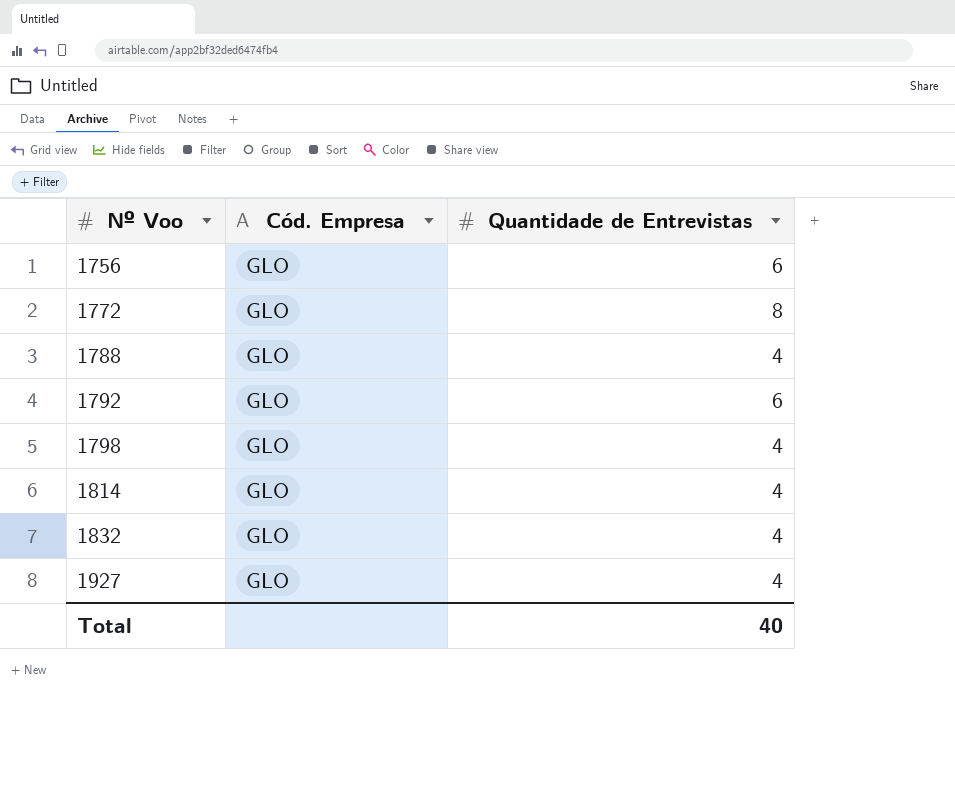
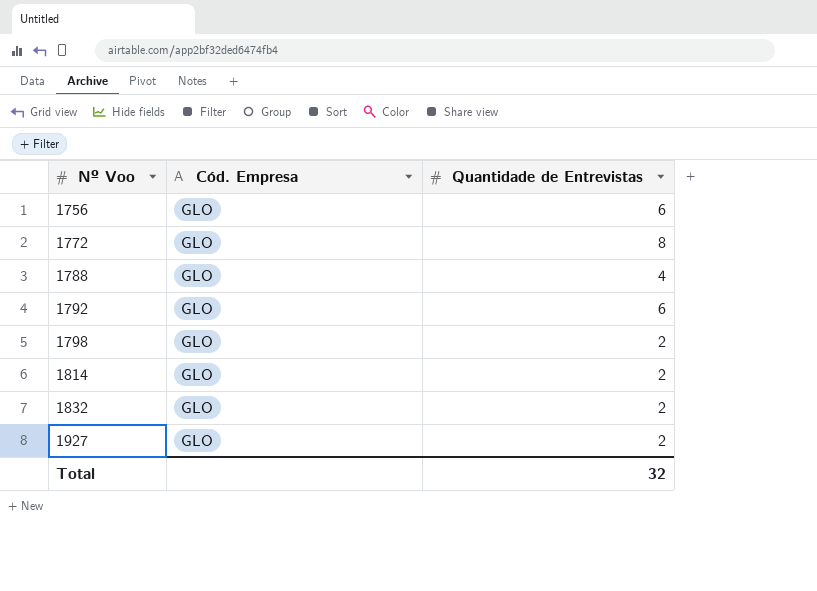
1798 | Quantidade de Entrevistas: 4 -> 2
1814 | Quantidade de Entrevistas: 4 -> 2
1832 | Quantidade de Entrevistas: 4 -> 2
1927 | Quantidade de Entrevistas: 4 -> 2
Total | Quantidade de Entrevistas: 40 -> 32

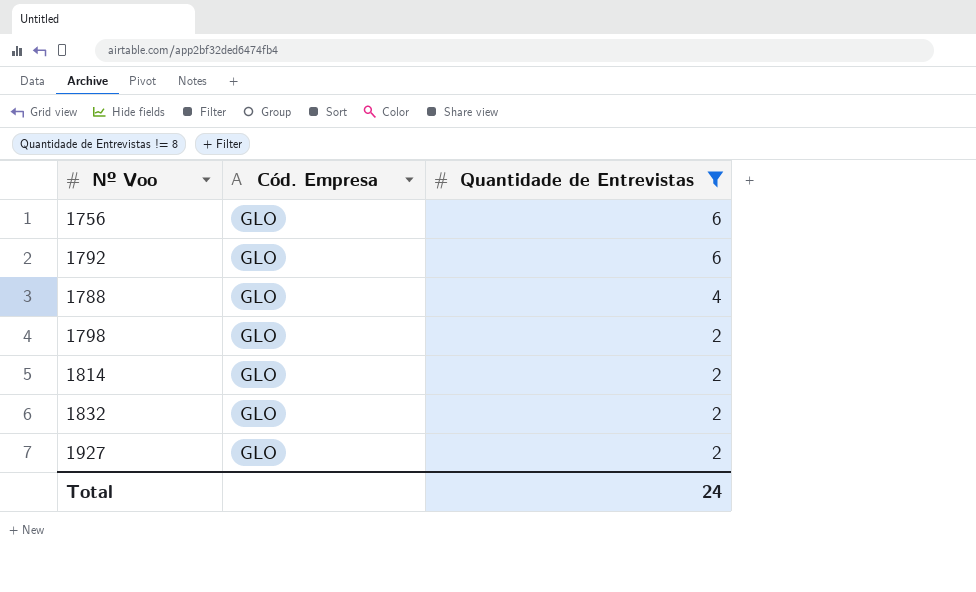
filter: none -> Quantidade de Entrevistas != 8
row order: Nº Voo ascending -> Quantidade de Entrevistas descending
Total | Quantidade de Entrevistas: 32 -> 24

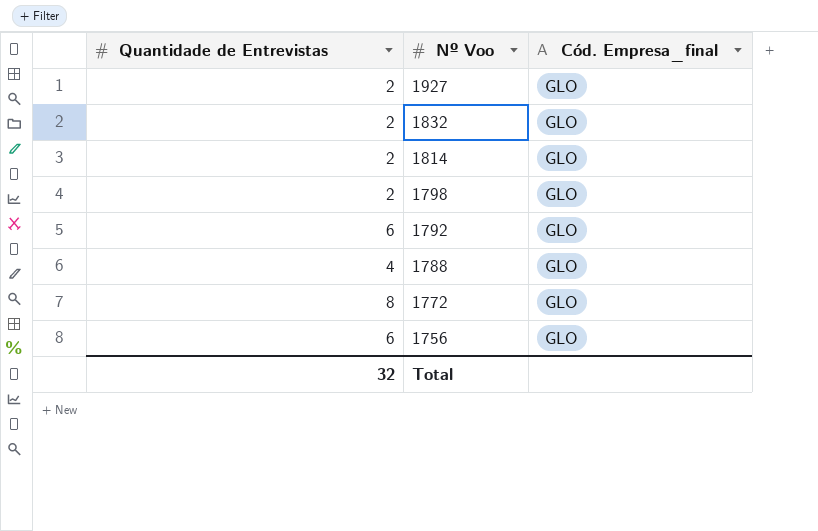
filter: Quantidade de Entrevistas != 8 -> none
row order: Quantidade de Entrevistas descending -> Nº Voo descending
column Quantidade de Entrevistas | position: 3 -> 1
column name: Cód. Empresa -> Cód. Empresa_final
Total | Quantidade de Entrevistas: 24 -> 32

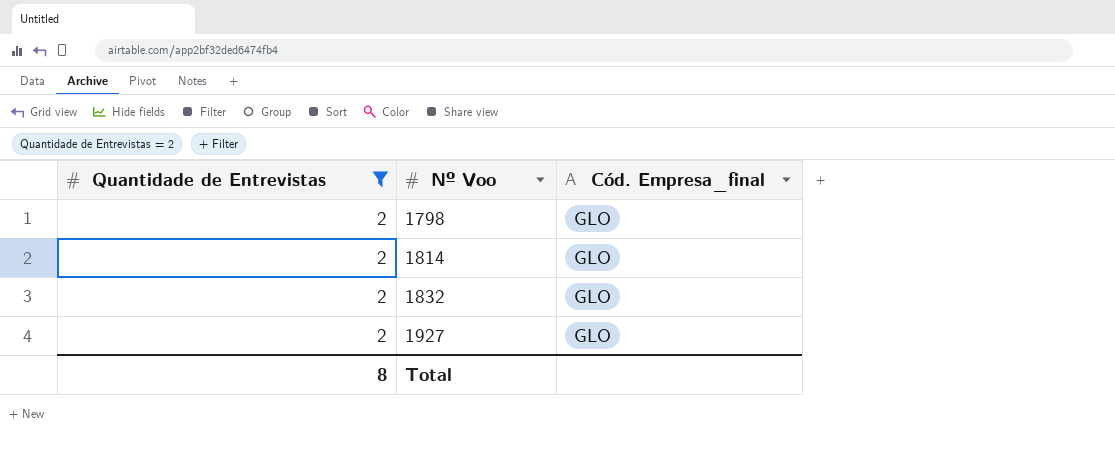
filter: none -> Quantidade de Entrevistas = 2
row order: Nº Voo descending -> Nº Voo ascending
Total | Quantidade de Entrevistas: 32 -> 8

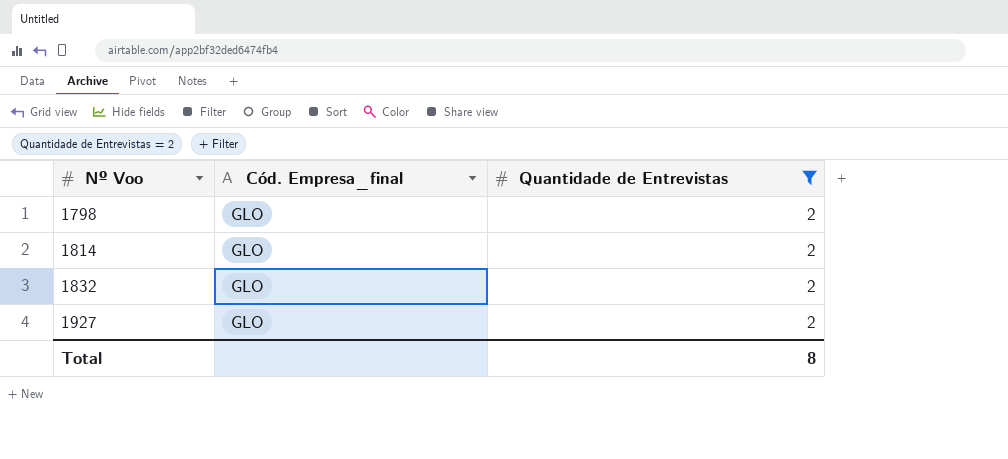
column Quantidade de Entrevistas | position: 1 -> 3

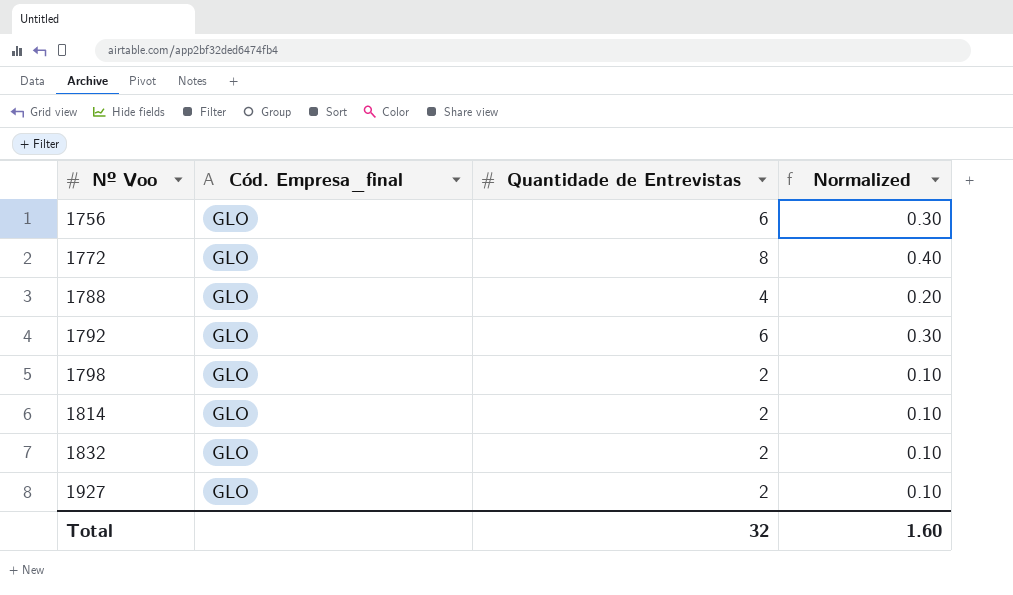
filter: Quantidade de Entrevistas = 2 -> none
column Normalized | formula: none -> [Quantidade de Entrevistas] * 0.05
Total | Quantidade de Entrevistas: 8 -> 32

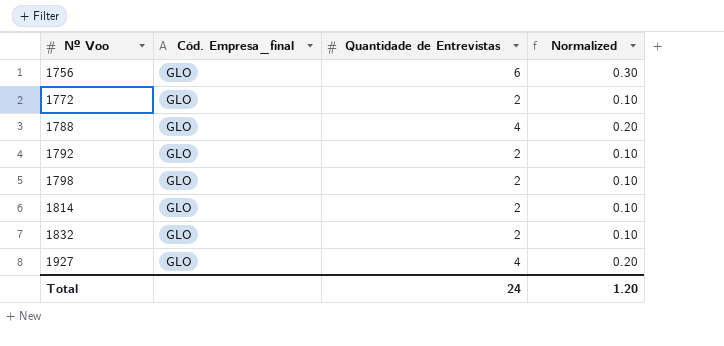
1772 | Quantidade de Entrevistas: 8 -> 2
1772 | Normalized: 0.40 -> 0.10
1792 | Quantidade de Entrevistas: 6 -> 2
1792 | Normalized: 0.30 -> 0.10
1927 | Quantidade de Entrevistas: 2 -> 4
1927 | Normalized: 0.10 -> 0.20
Total | Quantidade de Entrevistas: 32 -> 24
Total | Normalized: 1.60 -> 1.20

